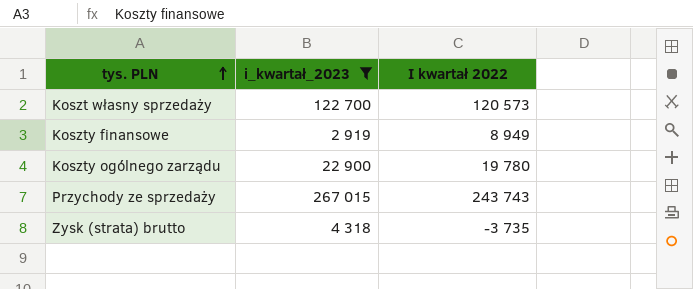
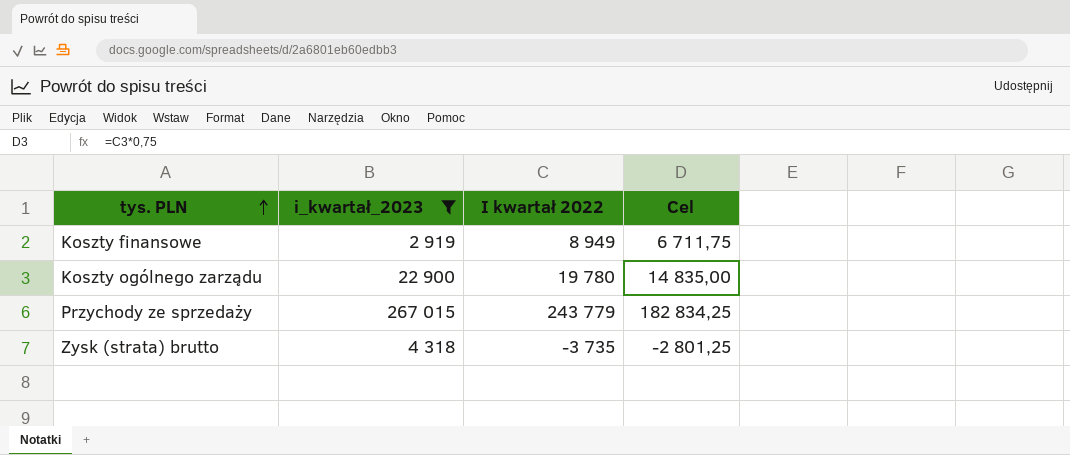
column Cel | formula: none -> [I kwartał 2022] * 0,75
row Koszt własny sprzedaży: 122 700 | 120 573 -> none
Przychody ze sprzedaży | I kwartał 2022: 243 743 -> 243 779

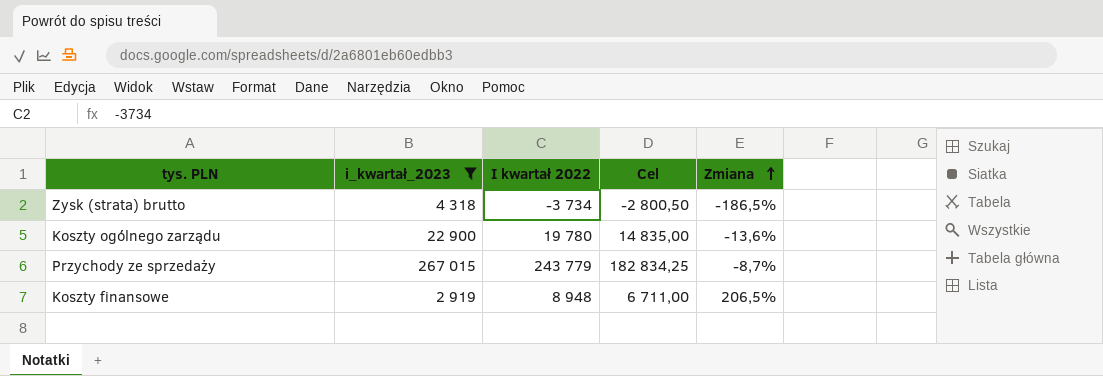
row order: tys. PLN ascending -> Zmiana ascending
column Zmiana | formula: none -> ([I kwartał 2022] - [i_kwartał_2023]) / [i_kwartał_2023]
Zysk (strata) brutto | I kwartał 2022: -3 735 -> -3 734
Zysk (strata) brutto | Cel: -2 801,25 -> -2 800,50
Koszty finansowe | I kwartał 2022: 8 949 -> 8 948
Koszty finansowe | Cel: 6 711,75 -> 6 711,00

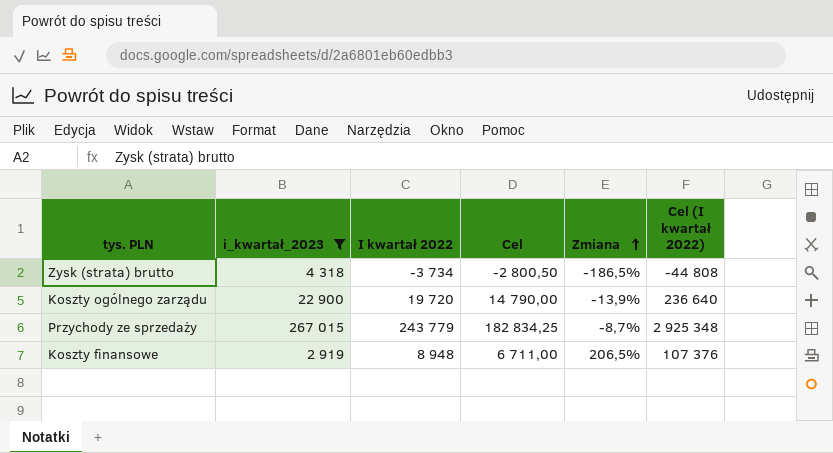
column Cel (I kwartał 2022) | formula: none -> [I kwartał 2022] * 12
Koszty ogólnego zarządu | I kwartał 2022: 19 780 -> 19 720
Koszty ogólnego zarządu | Cel: 14 835,00 -> 14 790,00
Koszty ogólnego zarządu | Zmiana: -13,6% -> -13,9%

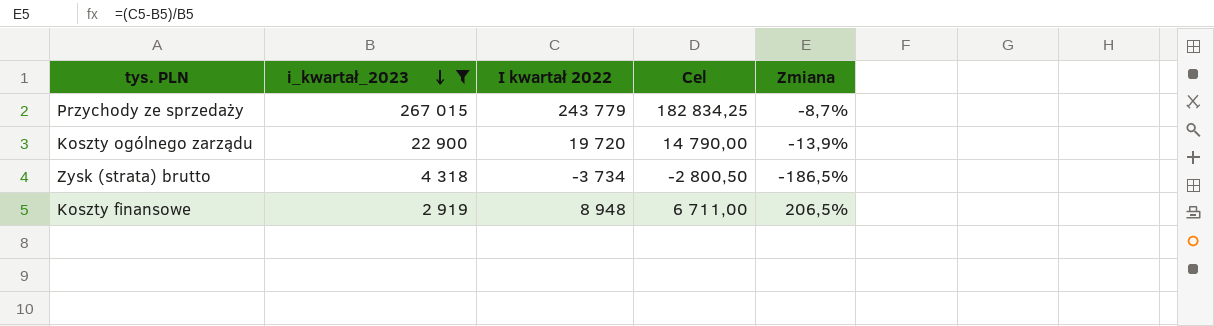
row order: Zmiana ascending -> i_kwartał_2023 descending
column Cel (I kwartał 2022) | formula: [I kwartał 2022] * 12 -> none

